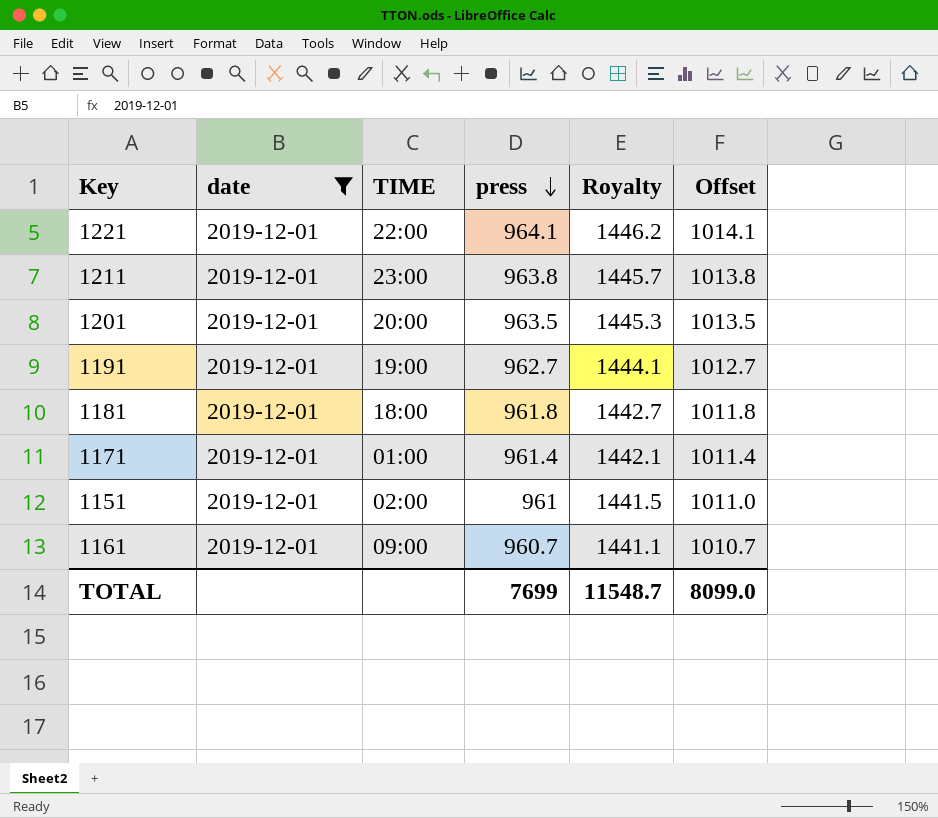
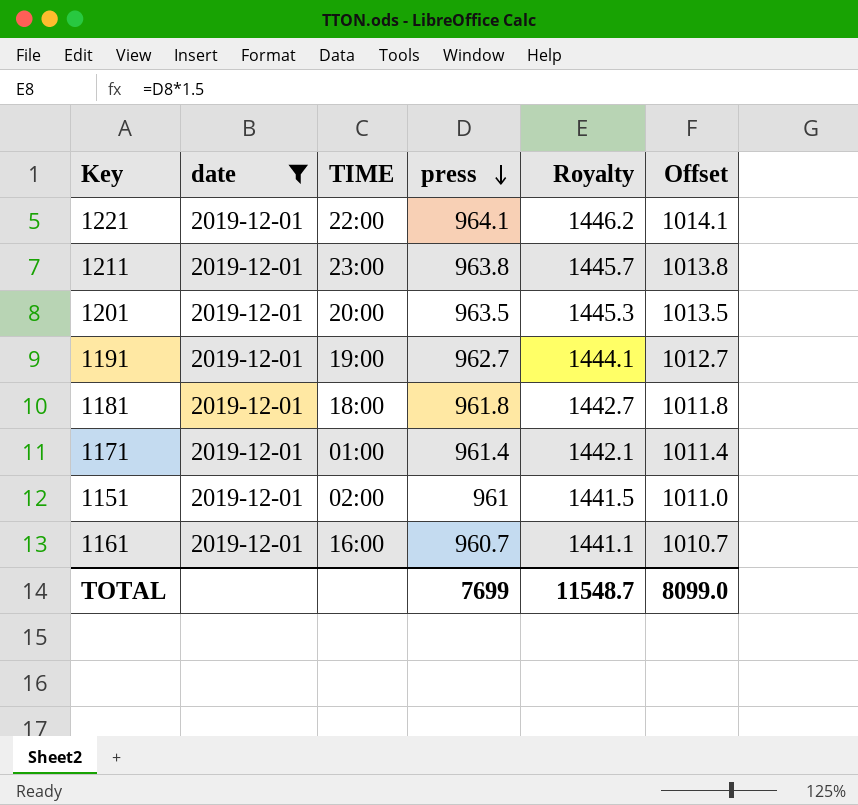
1161 | TIME: 09:00 -> 16:00

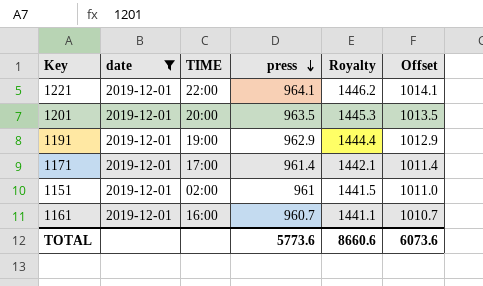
row 1211: 2019-12-01 | 23:00 | 963.8 | 1445.7 | 1013.8 -> none
row 1181: 2019-12-01 | 18:00 | 961.8 | 1442.7 | 1011.8 -> none
1191 | press: 962.7 -> 962.9
1191 | Royalty: 1444.1 -> 1444.4
1191 | Offset: 1012.7 -> 1012.9
1171 | TIME: 01:00 -> 17:00
TOTAL | press: 7699 -> 5773.6
TOTAL | Royalty: 11548.7 -> 8660.6
TOTAL | Offset: 8099.0 -> 6073.6

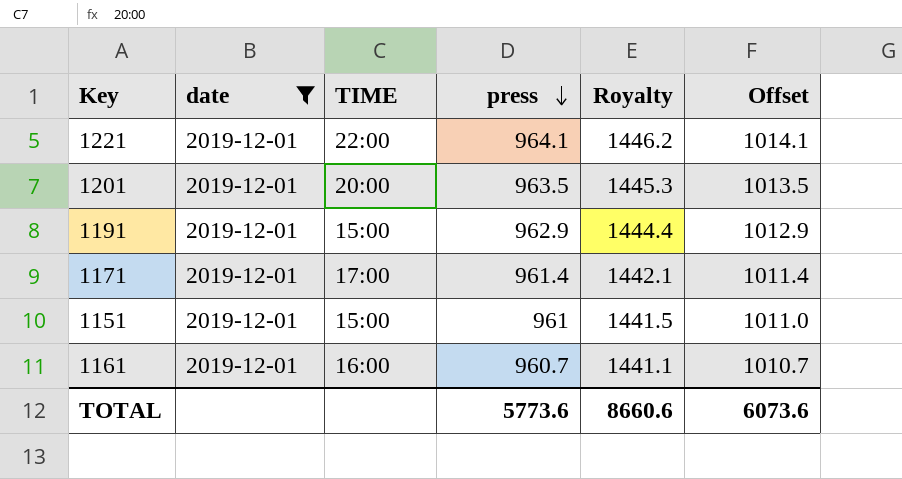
1191 | TIME: 19:00 -> 15:00
1151 | TIME: 02:00 -> 15:00

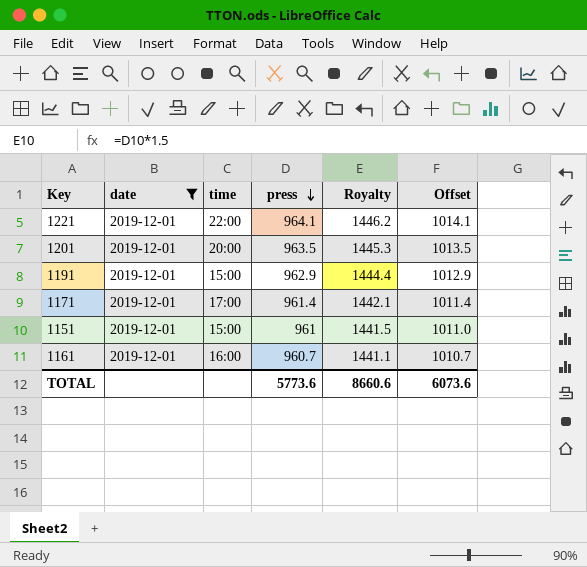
column name: TIME -> time

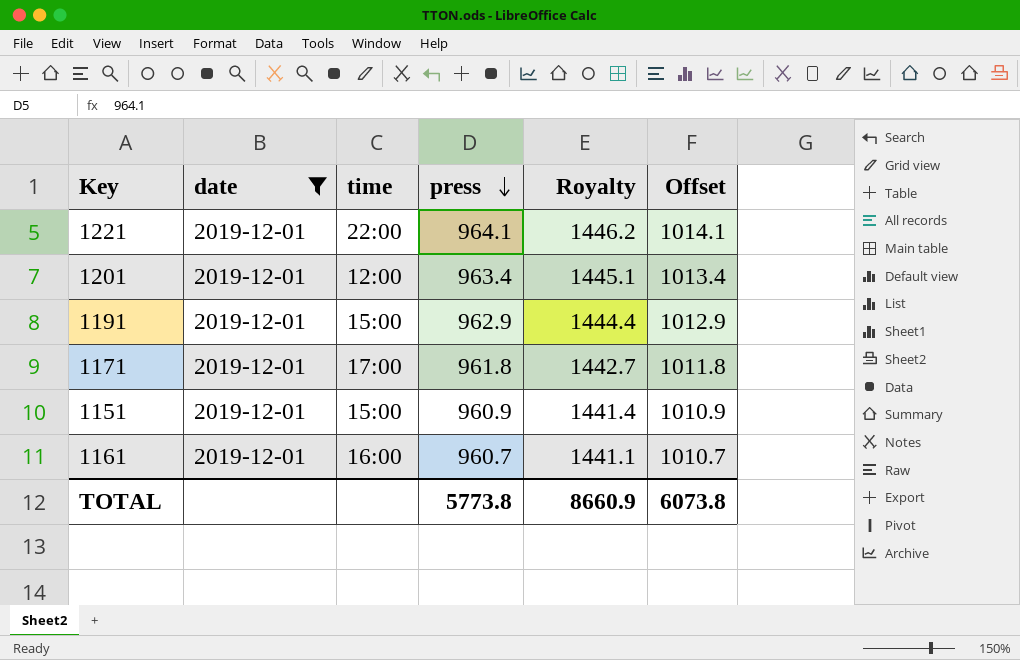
1201 | time: 20:00 -> 12:00
1201 | press: 963.5 -> 963.4
1201 | Royalty: 1445.3 -> 1445.1
1201 | Offset: 1013.5 -> 1013.4
1171 | press: 961.4 -> 961.8
1171 | Royalty: 1442.1 -> 1442.7
1171 | Offset: 1011.4 -> 1011.8
1151 | press: 961 -> 960.9
1151 | Royalty: 1441.5 -> 1441.4
1151 | Offset: 1011.0 -> 1010.9
TOTAL | press: 5773.6 -> 5773.8
TOTAL | Royalty: 8660.6 -> 8660.9
TOTAL | Offset: 6073.6 -> 6073.8

